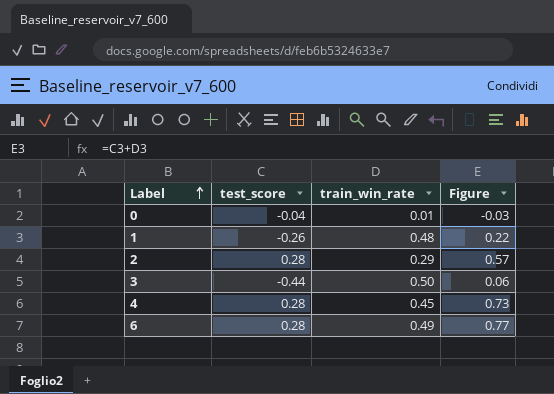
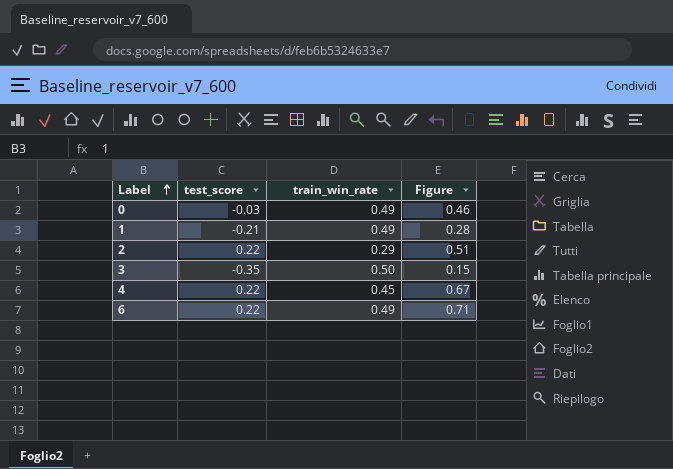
0 | test_score: -0.04 -> -0.03
0 | train_win_rate: 0.01 -> 0.49
0 | Figure: -0.03 -> 0.46
1 | test_score: -0.26 -> -0.21
1 | train_win_rate: 0.48 -> 0.49
1 | Figure: 0.22 -> 0.28
2 | test_score: 0.28 -> 0.22
2 | Figure: 0.57 -> 0.51
3 | test_score: -0.44 -> -0.35
3 | Figure: 0.06 -> 0.15
4 | test_score: 0.28 -> 0.22
4 | Figure: 0.73 -> 0.67
6 | test_score: 0.28 -> 0.22
6 | Figure: 0.77 -> 0.71

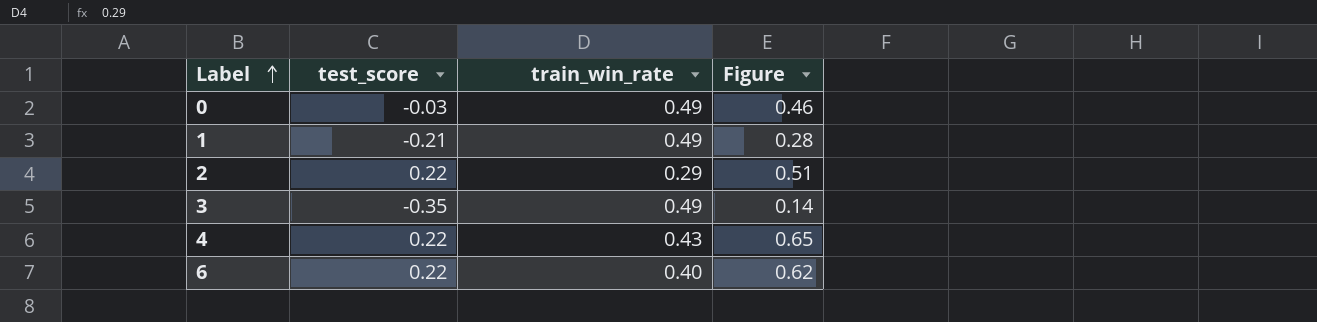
3 | train_win_rate: 0.50 -> 0.49
3 | Figure: 0.15 -> 0.14
4 | train_win_rate: 0.45 -> 0.43
4 | Figure: 0.67 -> 0.65
6 | train_win_rate: 0.49 -> 0.40
6 | Figure: 0.71 -> 0.62

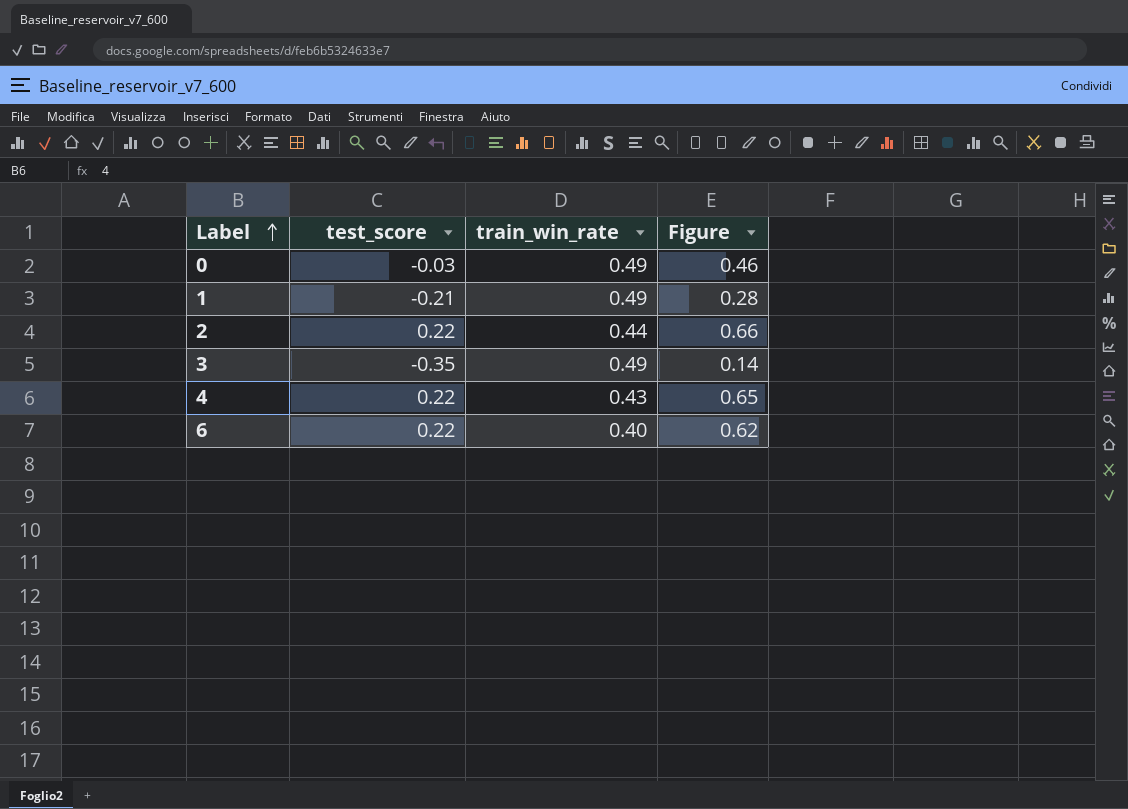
2 | train_win_rate: 0.29 -> 0.44
2 | Figure: 0.51 -> 0.66

